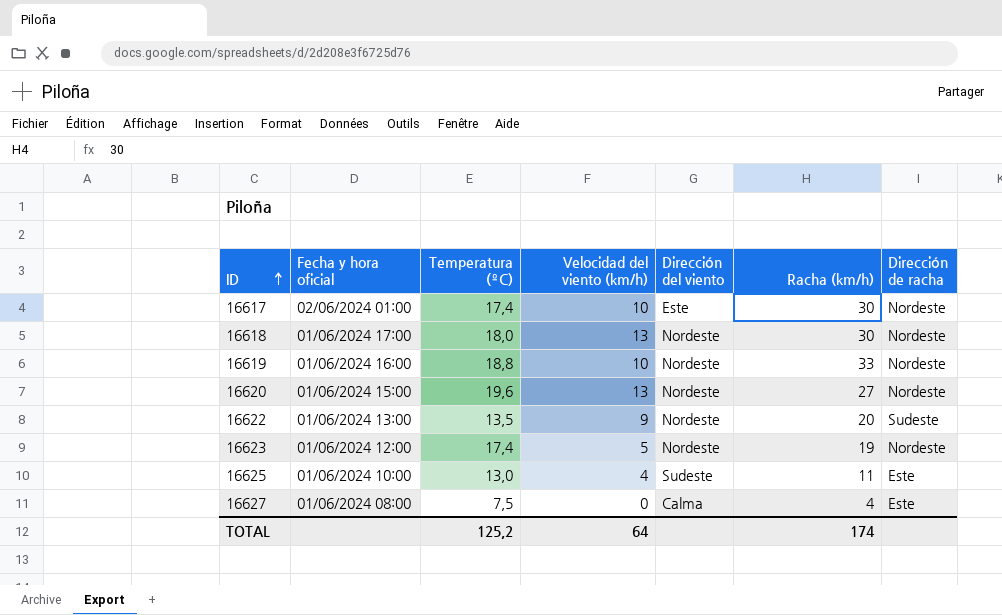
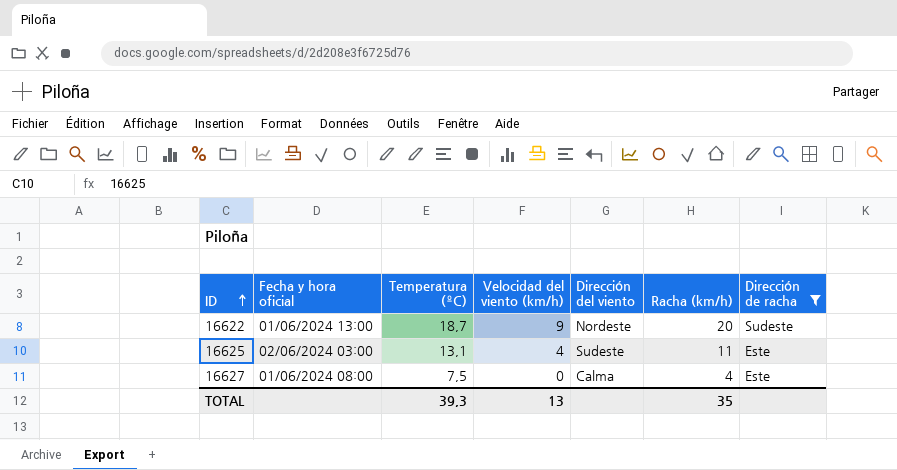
filter: none -> Dirección de racha != Nordeste
16622 | Temperatura (ºC): 13,5 -> 18,7
16625 | Fecha y hora oficial: 01/06/2024 10:00 -> 02/06/2024 03:00
16625 | Temperatura (ºC): 13,0 -> 13,1
TOTAL | Temperatura (ºC): 125,2 -> 39,3
TOTAL | Velocidad del viento (km/h): 64 -> 13
TOTAL | Racha (km/h): 174 -> 35

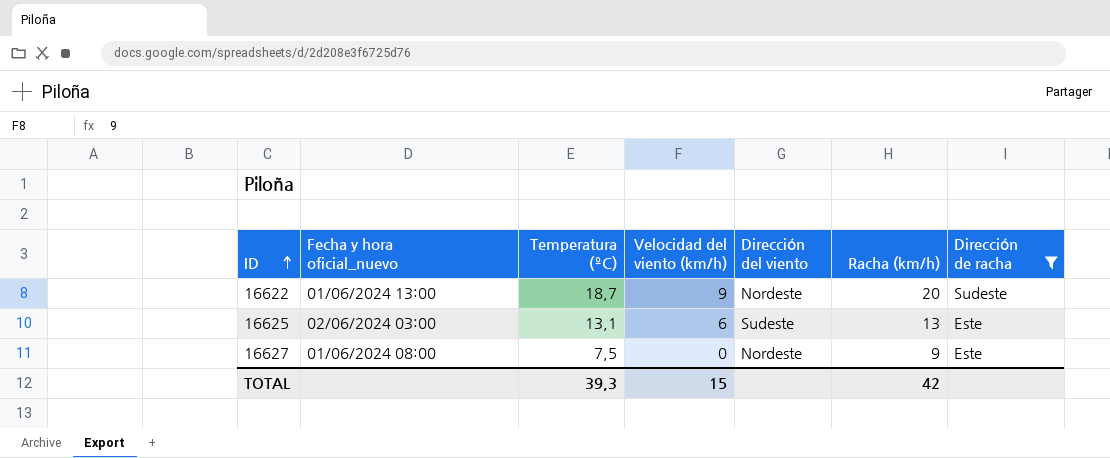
column name: Fecha y hora oficial -> Fecha y hora oficial_nuevo
16625 | Velocidad del viento (km/h): 4 -> 6
16625 | Racha (km/h): 11 -> 13
16627 | Dirección del viento: Calma -> Nordeste
16627 | Racha (km/h): 4 -> 9
TOTAL | Velocidad del viento (km/h): 13 -> 15
TOTAL | Racha (km/h): 35 -> 42

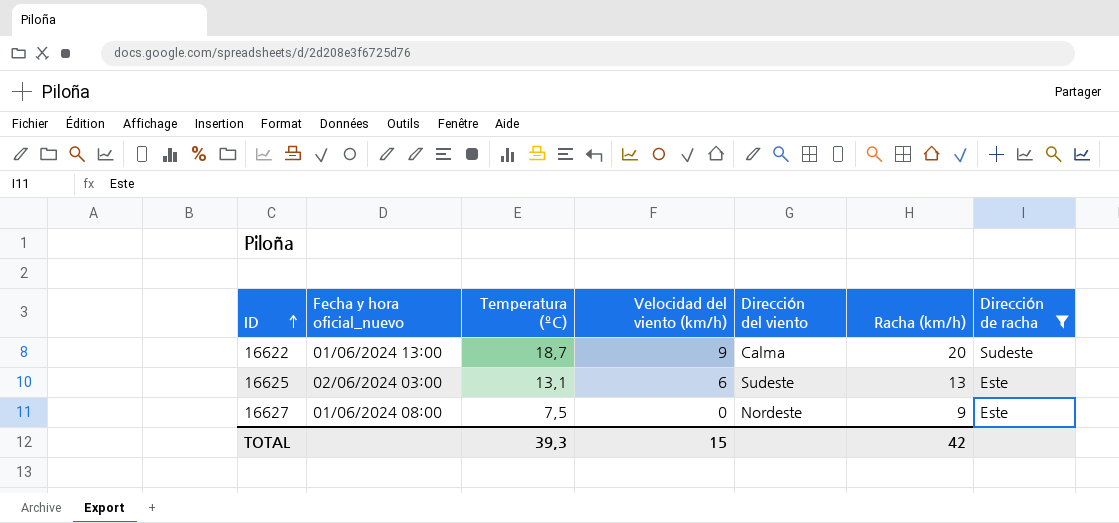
16622 | Dirección del viento: Nordeste -> Calma

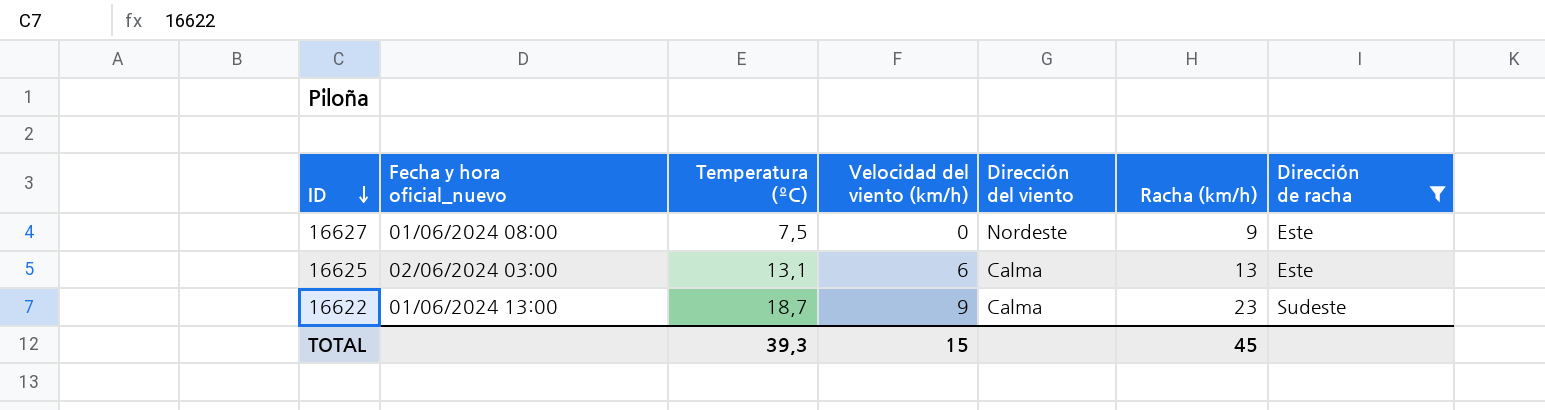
row order: ID ascending -> ID descending
16625 | Dirección del viento: Sudeste -> Calma
16622 | Racha (km/h): 20 -> 23
TOTAL | Racha (km/h): 42 -> 45

